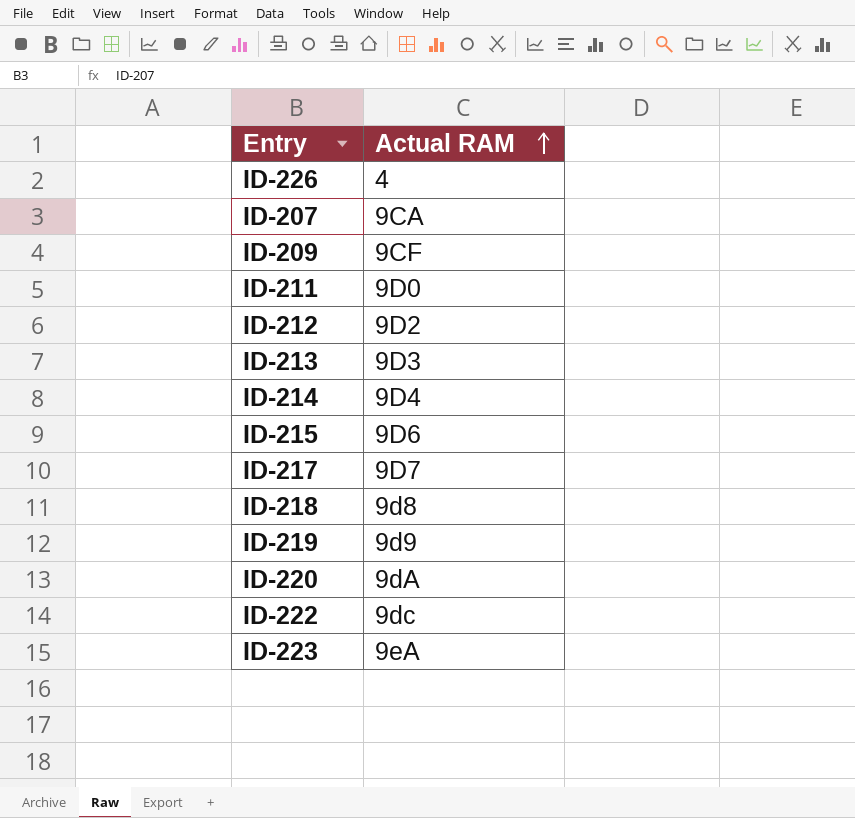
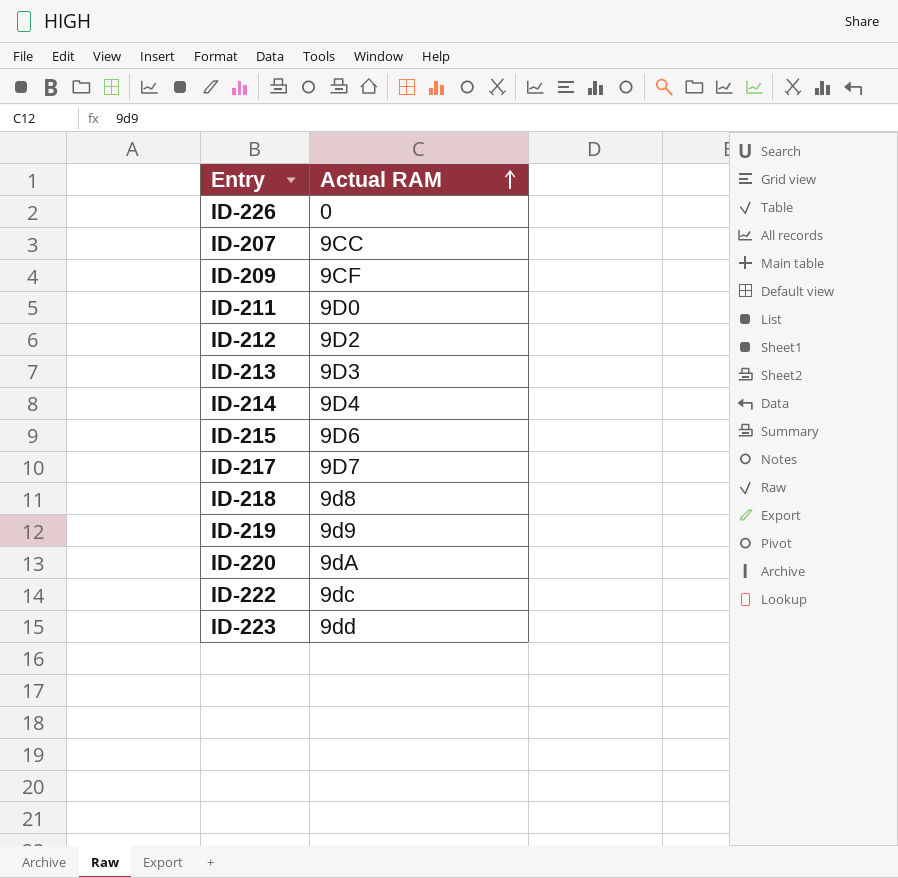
ID-226 | Actual RAM: 4 -> 0
ID-207 | Actual RAM: 9CA -> 9CC
ID-223 | Actual RAM: 9eA -> 9dd

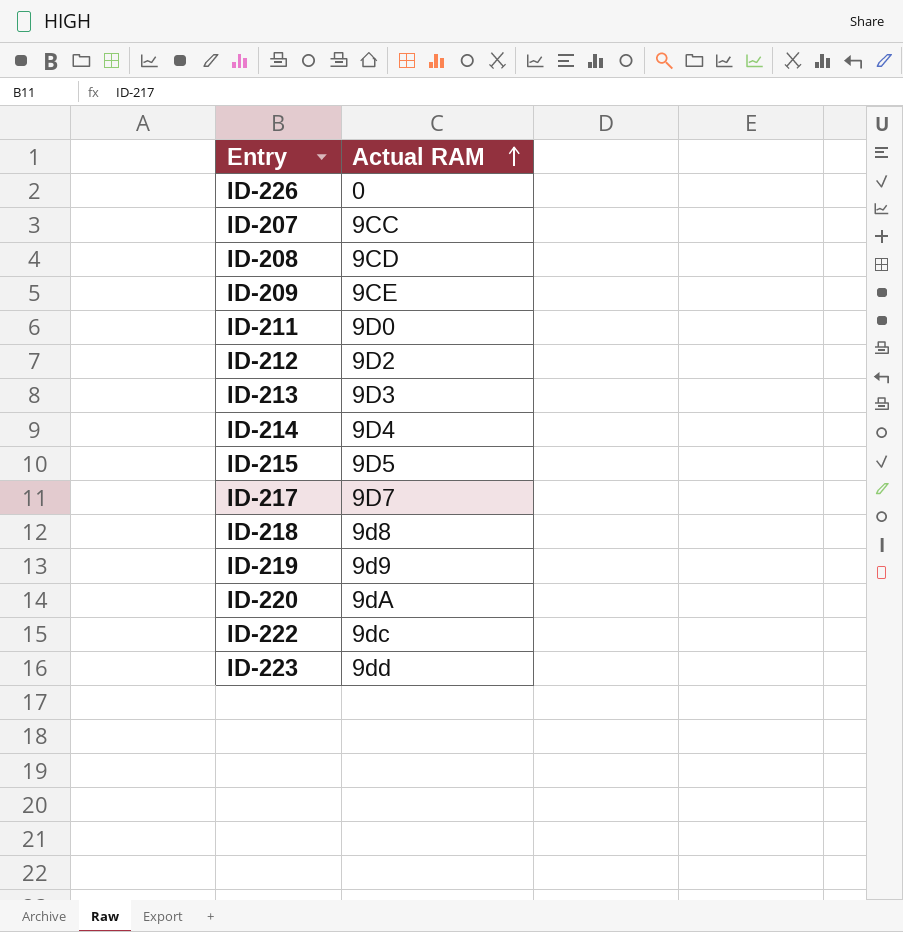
row ID-208: none -> 9CD
ID-209 | Actual RAM: 9CF -> 9CE
ID-215 | Actual RAM: 9D6 -> 9D5

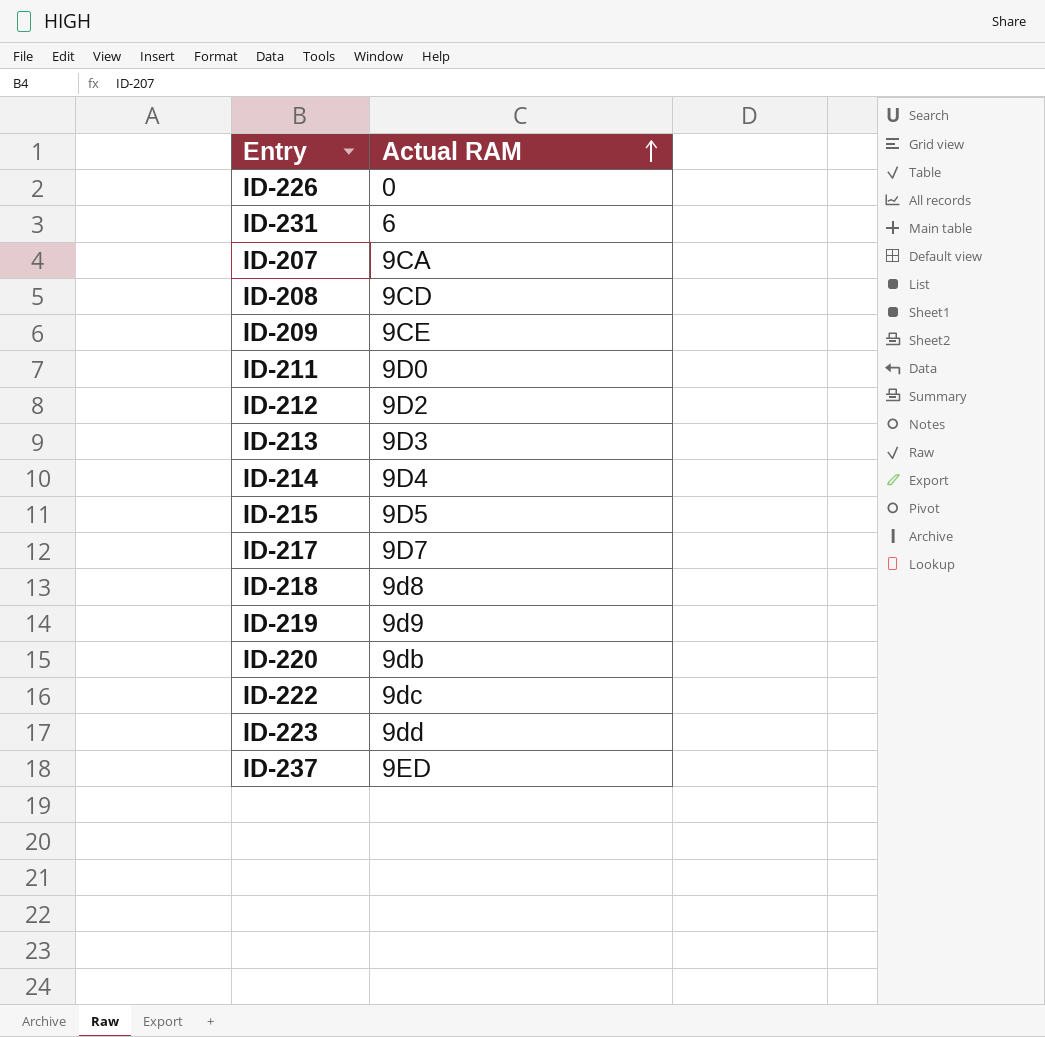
row ID-231: none -> 6
ID-207 | Actual RAM: 9CC -> 9CA
ID-220 | Actual RAM: 9dA -> 9db
row ID-237: none -> 9ED

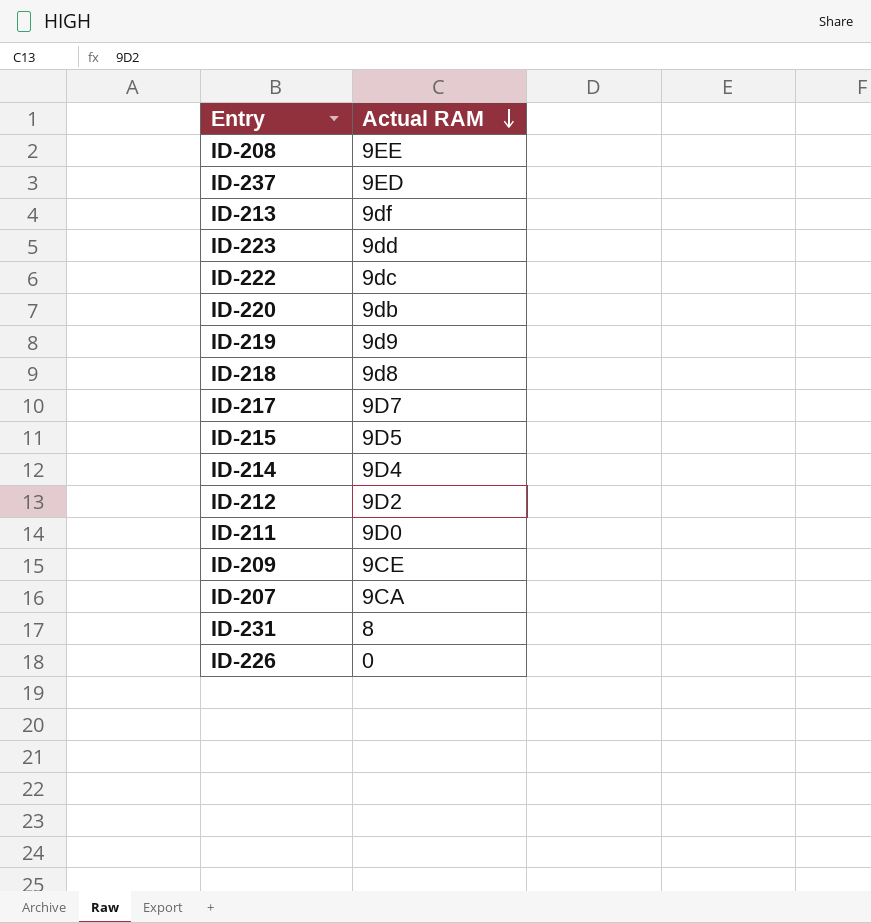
row order: Actual RAM ascending -> Actual RAM descending
ID-208 | Actual RAM: 9CD -> 9EE
ID-213 | Actual RAM: 9D3 -> 9df
ID-231 | Actual RAM: 6 -> 8

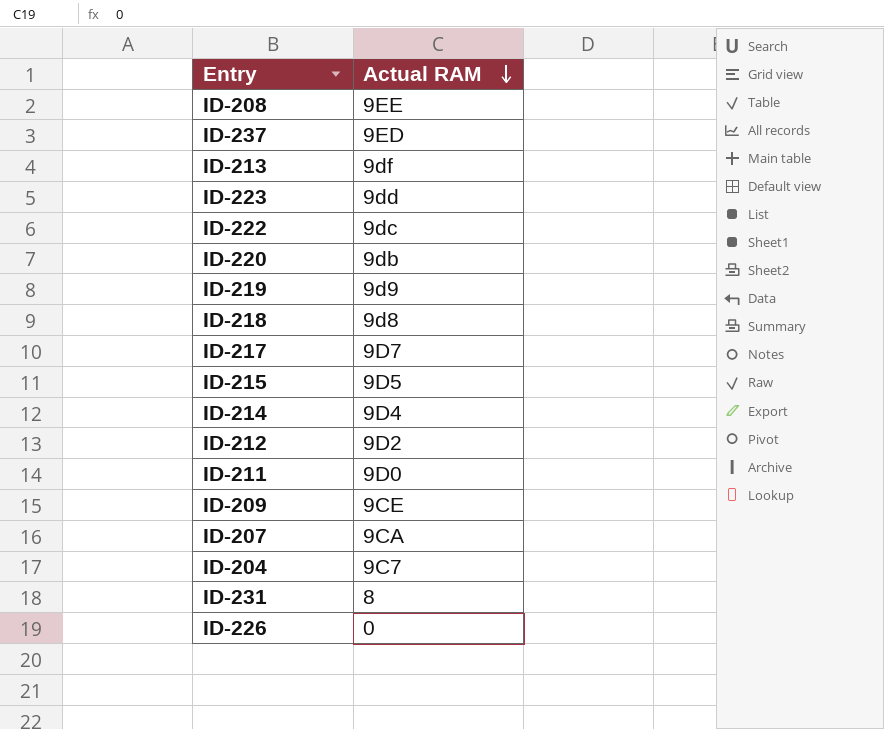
row ID-204: none -> 9C7

